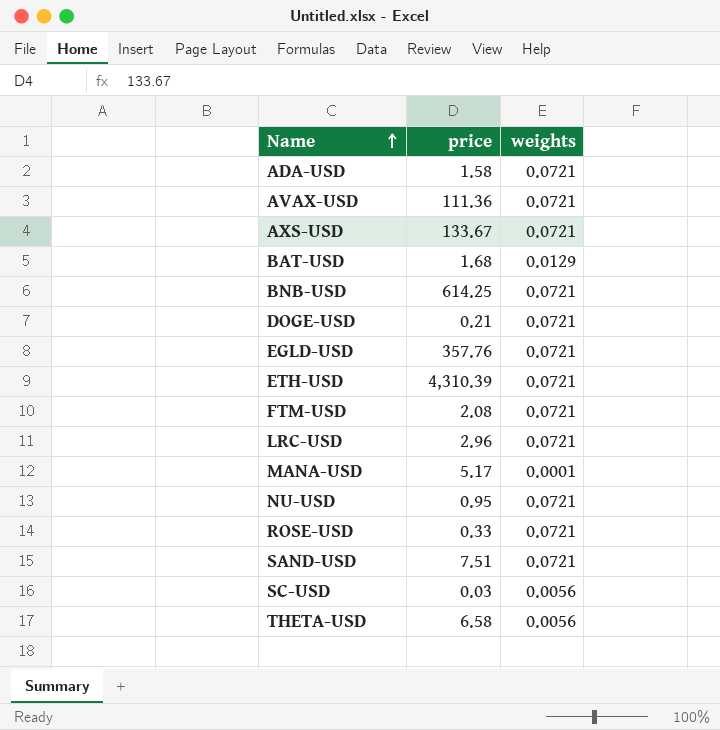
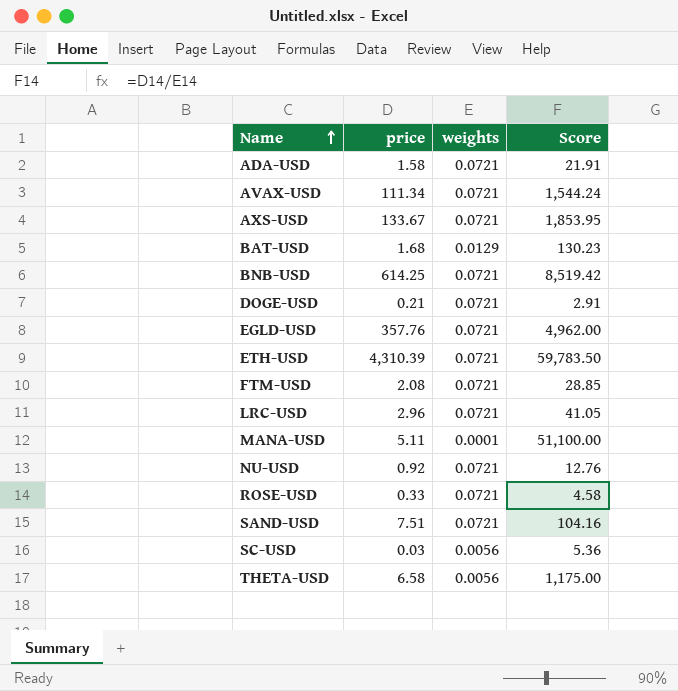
column Score | formula: none -> [price] / [weights]
AVAX-USD | price: 111.36 -> 111.34
MANA-USD | price: 5.17 -> 5.11
NU-USD | price: 0.95 -> 0.92

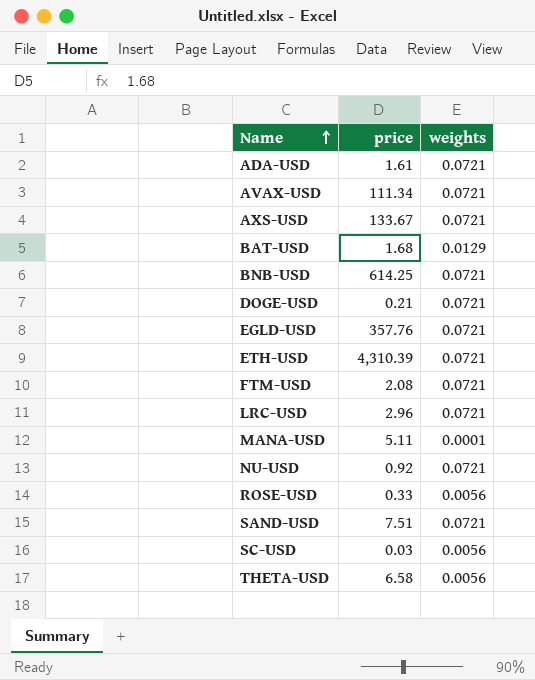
column Score | formula: [price] / [weights] -> none
ADA-USD | price: 1.58 -> 1.61
ROSE-USD | weights: 0.0721 -> 0.0056

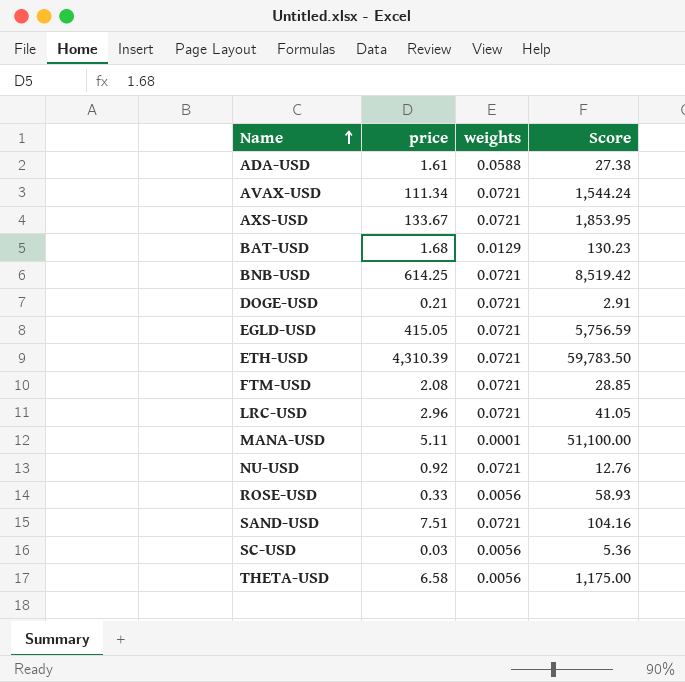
column Score | formula: none -> [price] / [weights]
ADA-USD | weights: 0.0721 -> 0.0588
EGLD-USD | price: 357.76 -> 415.05

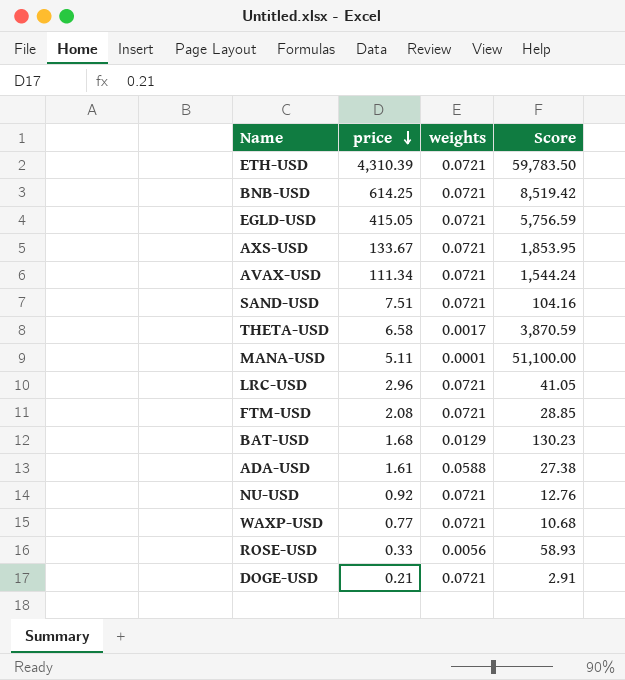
row order: Name ascending -> price descending
row SC-USD: 0.03 | 0.0056 | 5.36 -> none
THETA-USD | weights: 0.0056 -> 0.0017
THETA-USD | Score: 1,175.00 -> 3,870.59
row WAXP-USD: none -> 0.77 | 0.0721 | 10.68

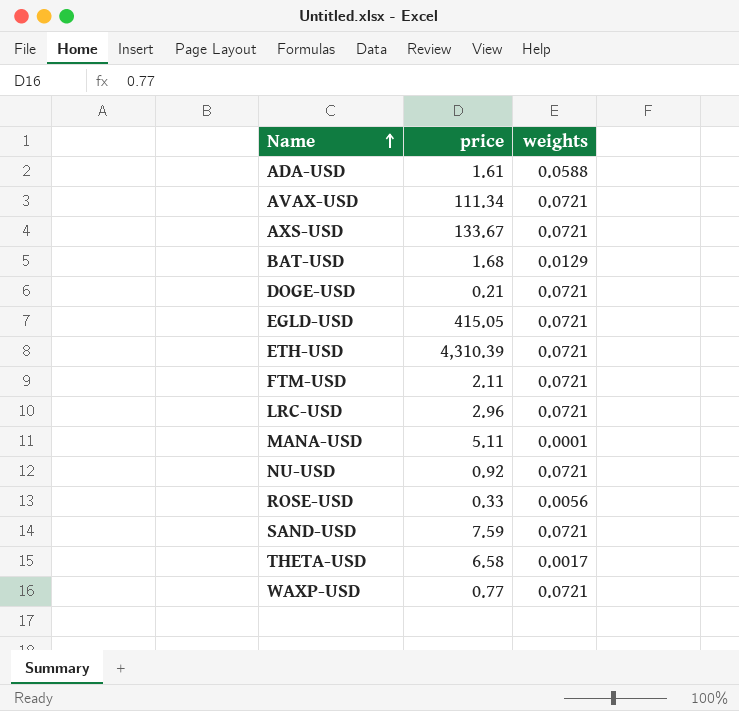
row order: price descending -> Name ascending
column Score | formula: [price] / [weights] -> none
row BNB-USD: 614.25 | 0.0721 | 8,519.42 -> none
FTM-USD | price: 2.08 -> 2.11
SAND-USD | price: 7.51 -> 7.59

